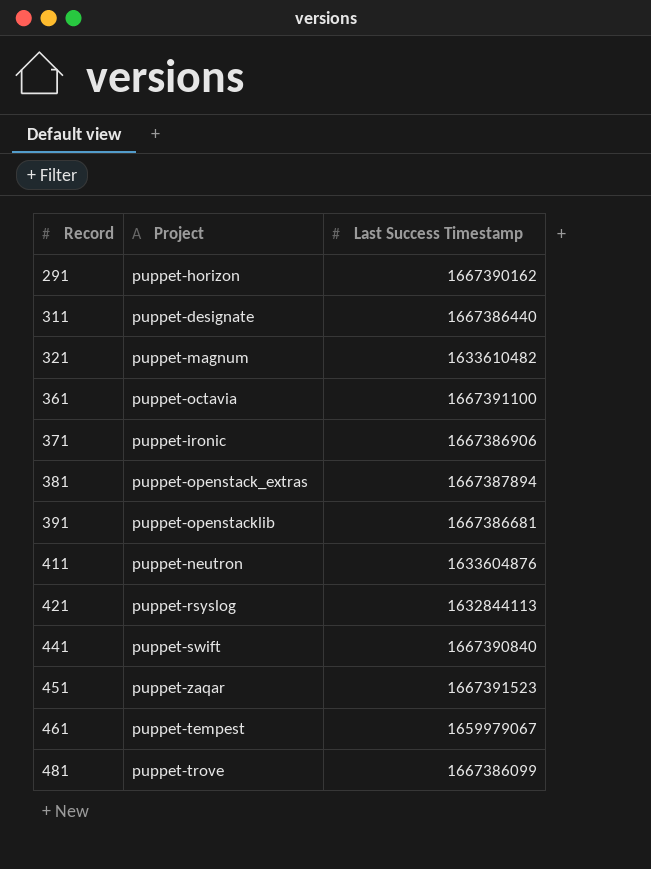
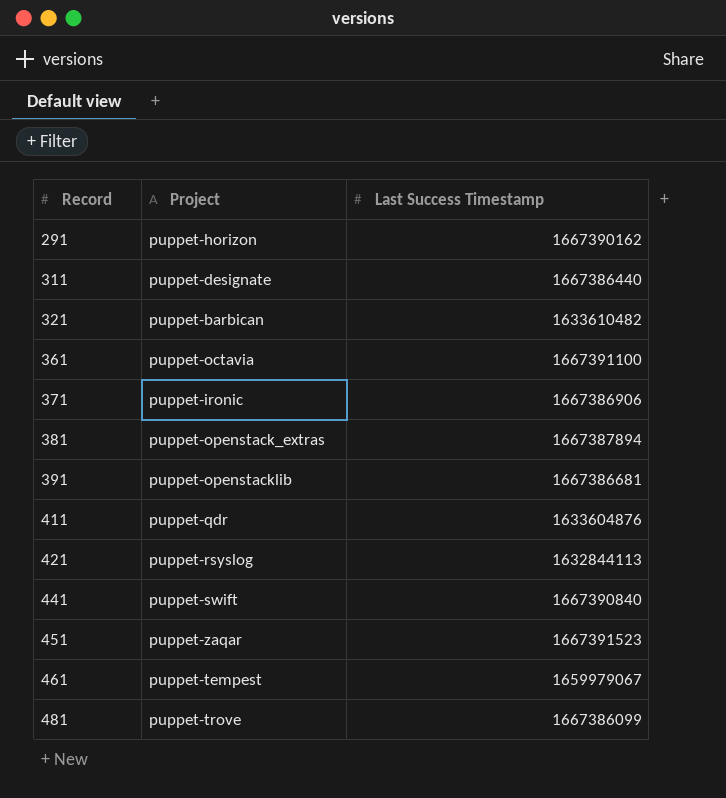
321 | Project: puppet-magnum -> puppet-barbican
411 | Project: puppet-neutron -> puppet-qdr

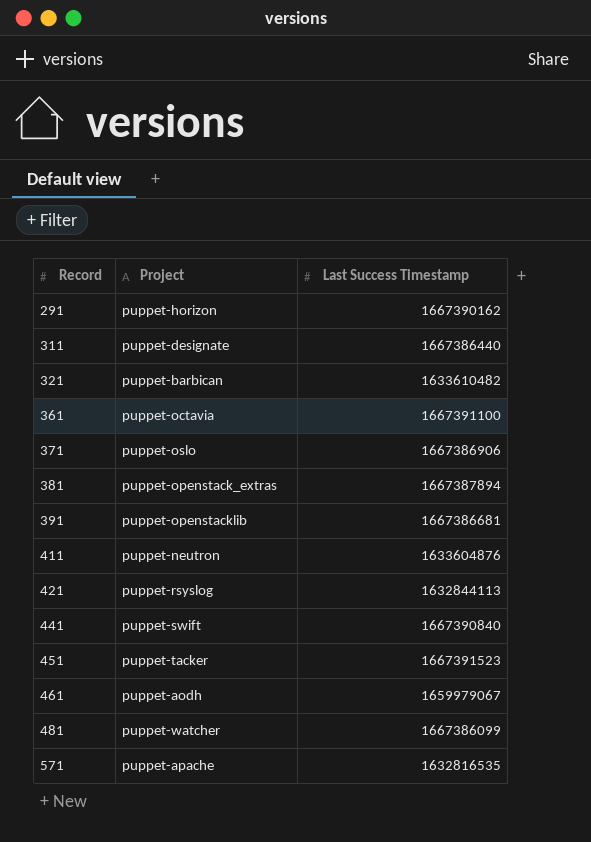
371 | Project: puppet-ironic -> puppet-oslo
411 | Project: puppet-qdr -> puppet-neutron
451 | Project: puppet-zaqar -> puppet-tacker
461 | Project: puppet-tempest -> puppet-aodh
481 | Project: puppet-trove -> puppet-watcher
row 571: none -> puppet-apache | 1632816535

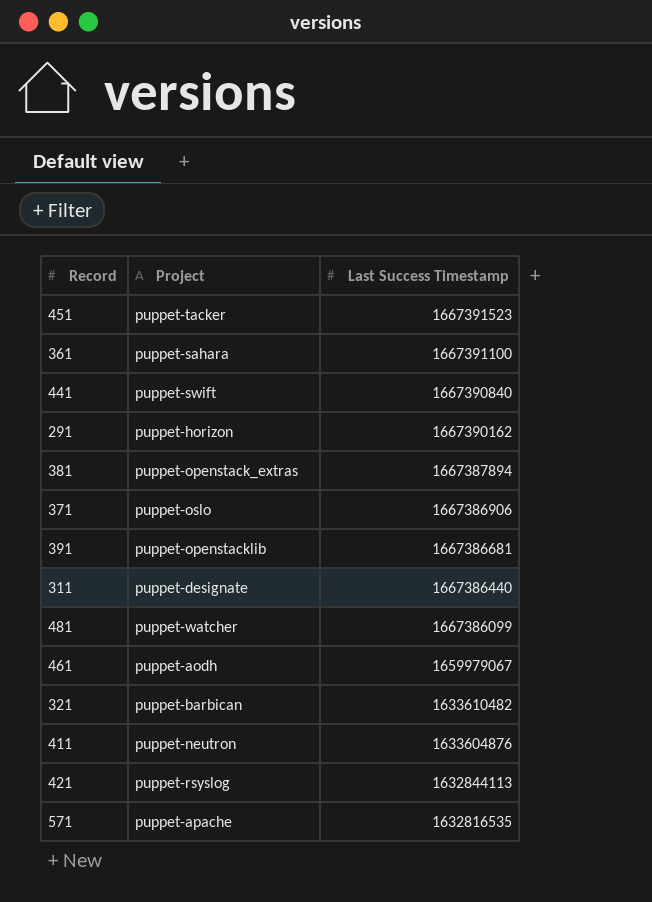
row order: Record ascending -> Last Success Timestamp descending
361 | Project: puppet-octavia -> puppet-sahara

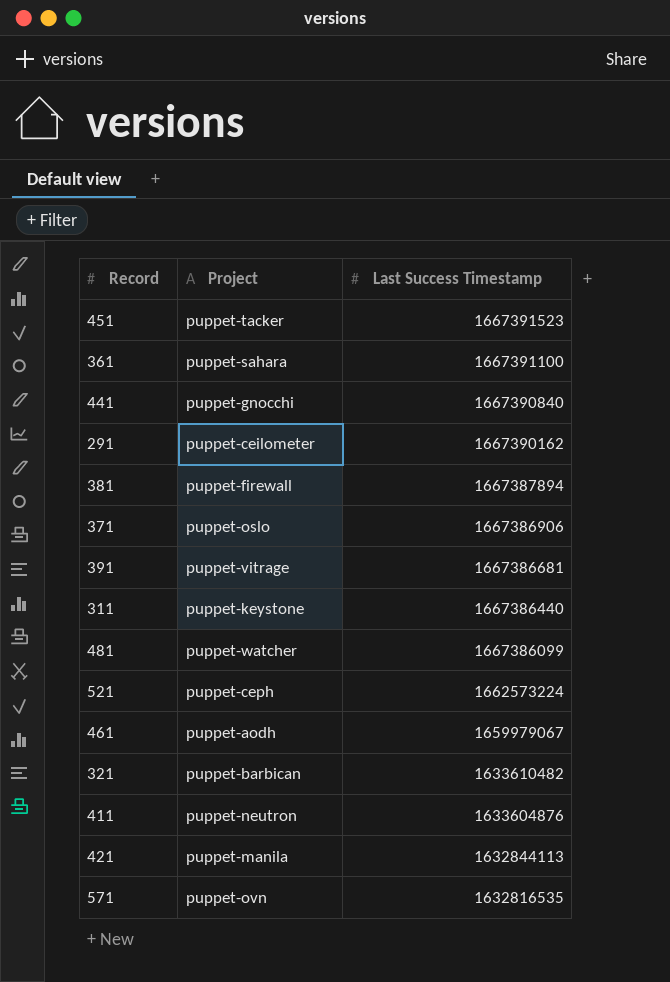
441 | Project: puppet-swift -> puppet-gnocchi
291 | Project: puppet-horizon -> puppet-ceilometer
381 | Project: puppet-openstack_extras -> puppet-firewall
391 | Project: puppet-openstacklib -> puppet-vitrage
311 | Project: puppet-designate -> puppet-keystone
row 521: none -> puppet-ceph | 1662573224
421 | Project: puppet-rsyslog -> puppet-manila
571 | Project: puppet-apache -> puppet-ovn

